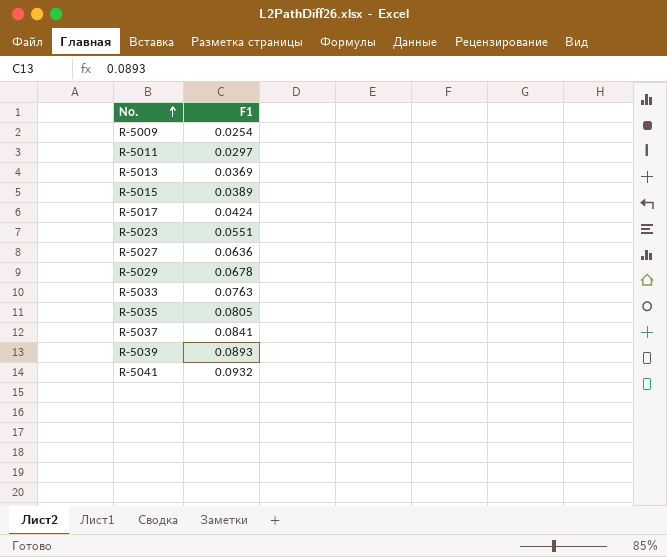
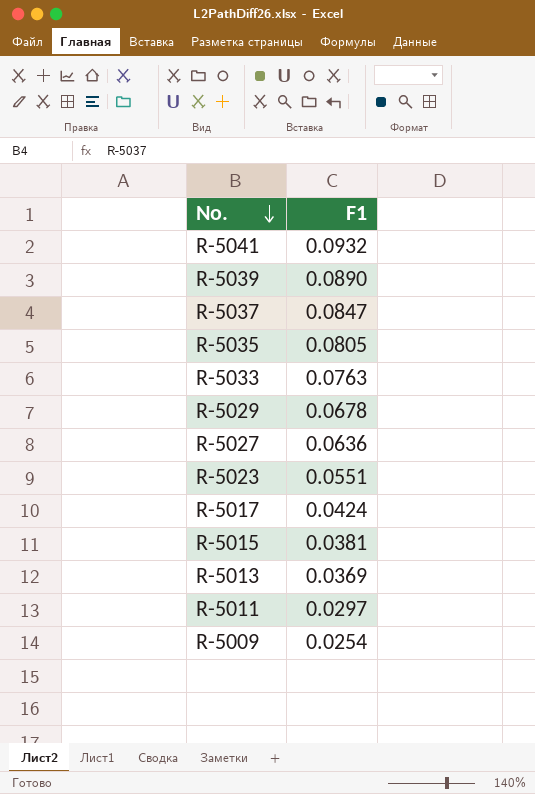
row order: No. ascending -> No. descending
R-5039 | F1: 0.0893 -> 0.0890
R-5037 | F1: 0.0841 -> 0.0847
R-5015 | F1: 0.0389 -> 0.0381

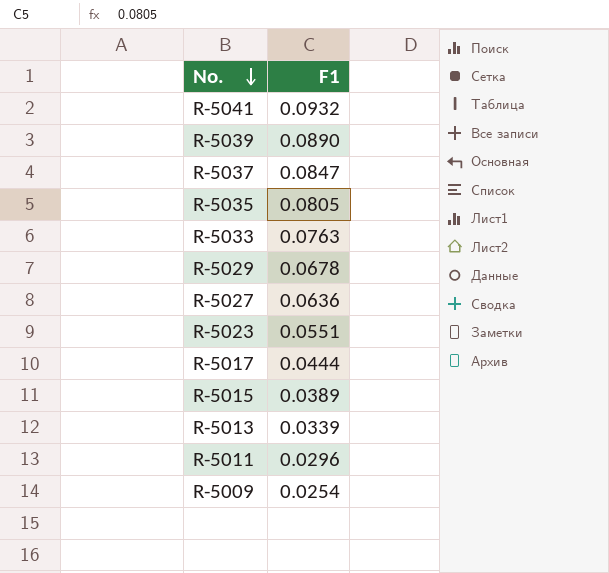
R-5017 | F1: 0.0424 -> 0.0444
R-5015 | F1: 0.0381 -> 0.0389
R-5013 | F1: 0.0369 -> 0.0339
R-5011 | F1: 0.0297 -> 0.0296

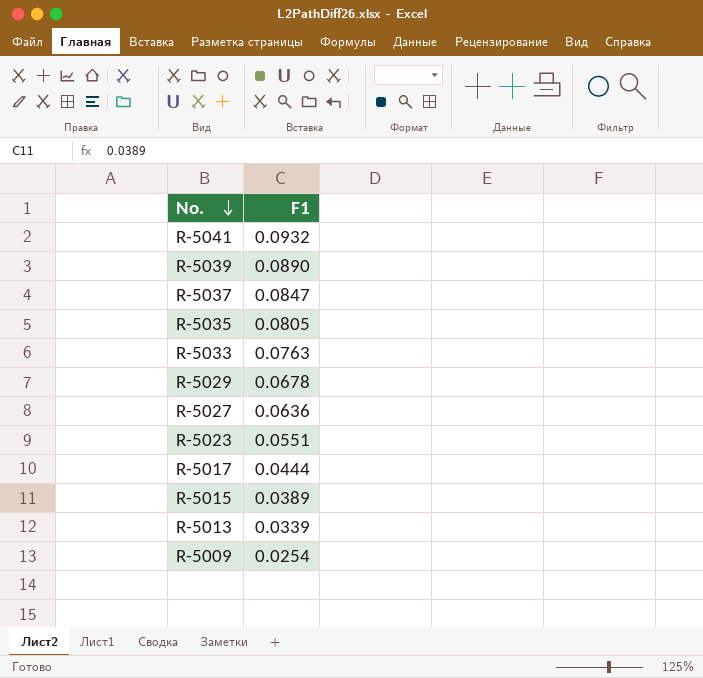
row R-5011: 0.0296 -> none

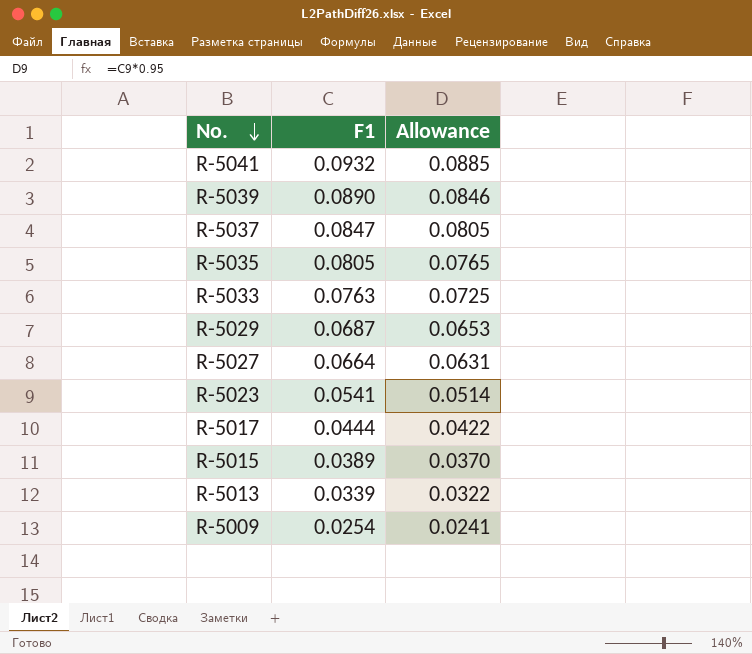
column Allowance | formula: none -> [F1] * 0.95
R-5029 | F1: 0.0678 -> 0.0687
R-5027 | F1: 0.0636 -> 0.0664
R-5023 | F1: 0.0551 -> 0.0541

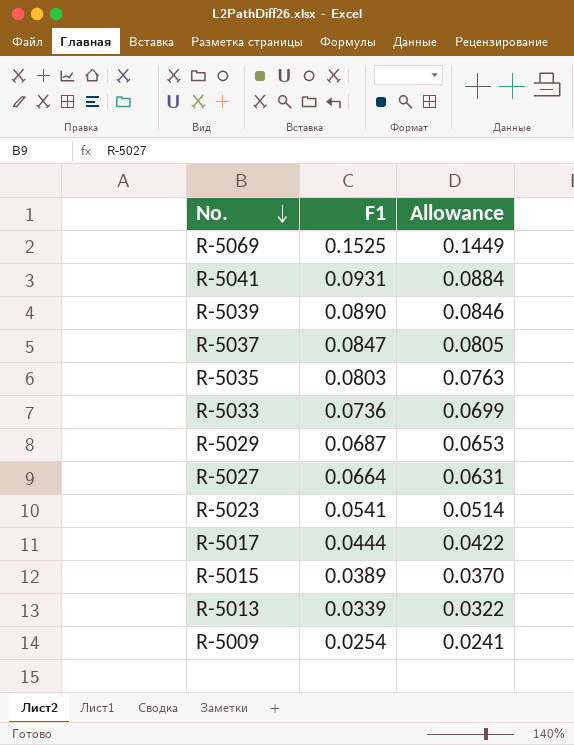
row R-5069: none -> 0.1525 | 0.1449
R-5041 | F1: 0.0932 -> 0.0931
R-5041 | Allowance: 0.0885 -> 0.0884
R-5035 | F1: 0.0805 -> 0.0803
R-5035 | Allowance: 0.0765 -> 0.0763
R-5033 | F1: 0.0763 -> 0.0736
R-5033 | Allowance: 0.0725 -> 0.0699

